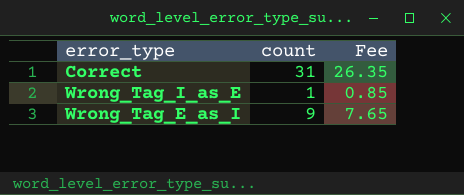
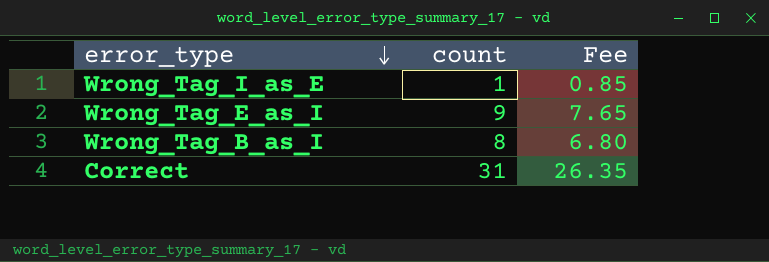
row order: none -> error_type descending
row Wrong_Tag_B_as_I: none -> 8 | 6.80

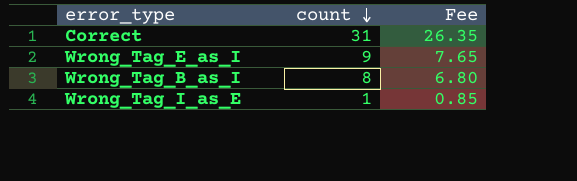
row order: error_type descending -> count descending

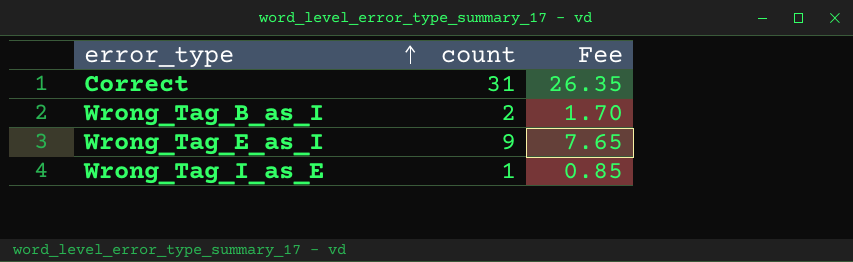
row order: count descending -> error_type ascending
Wrong_Tag_B_as_I | count: 8 -> 2
Wrong_Tag_B_as_I | Fee: 6.80 -> 1.70

